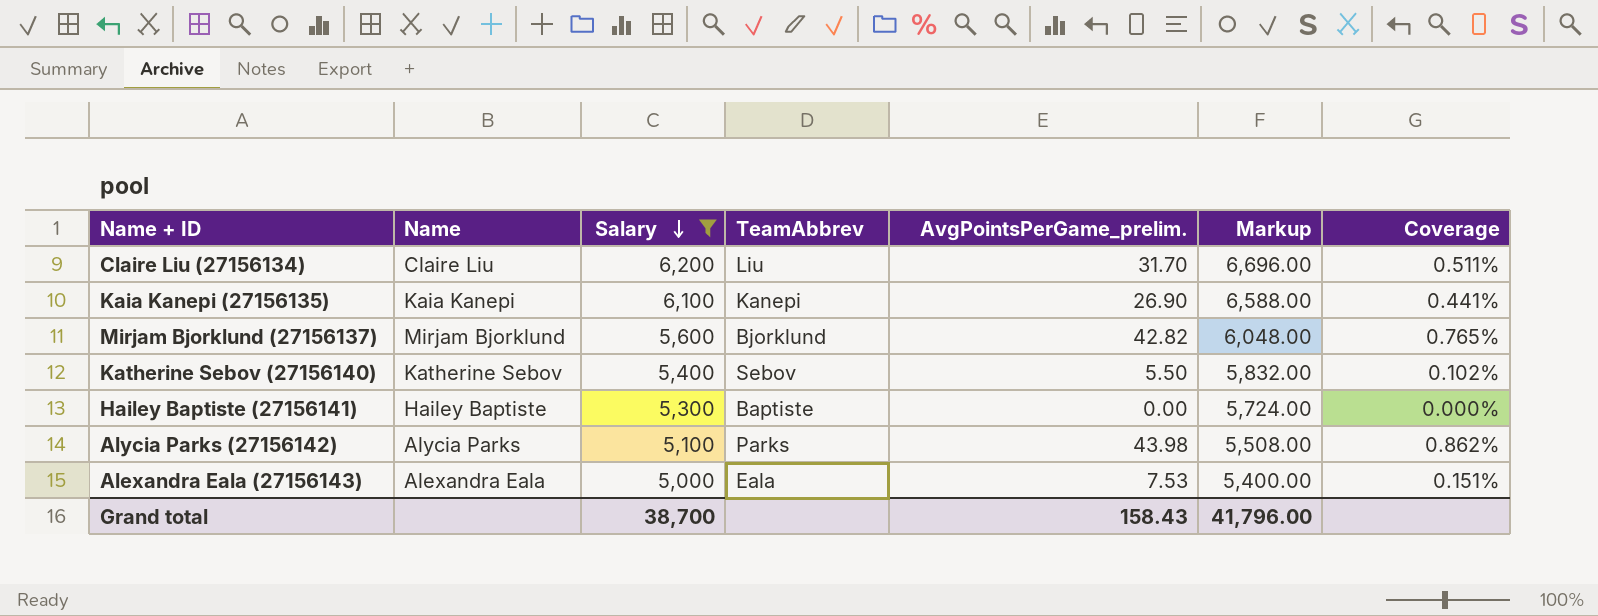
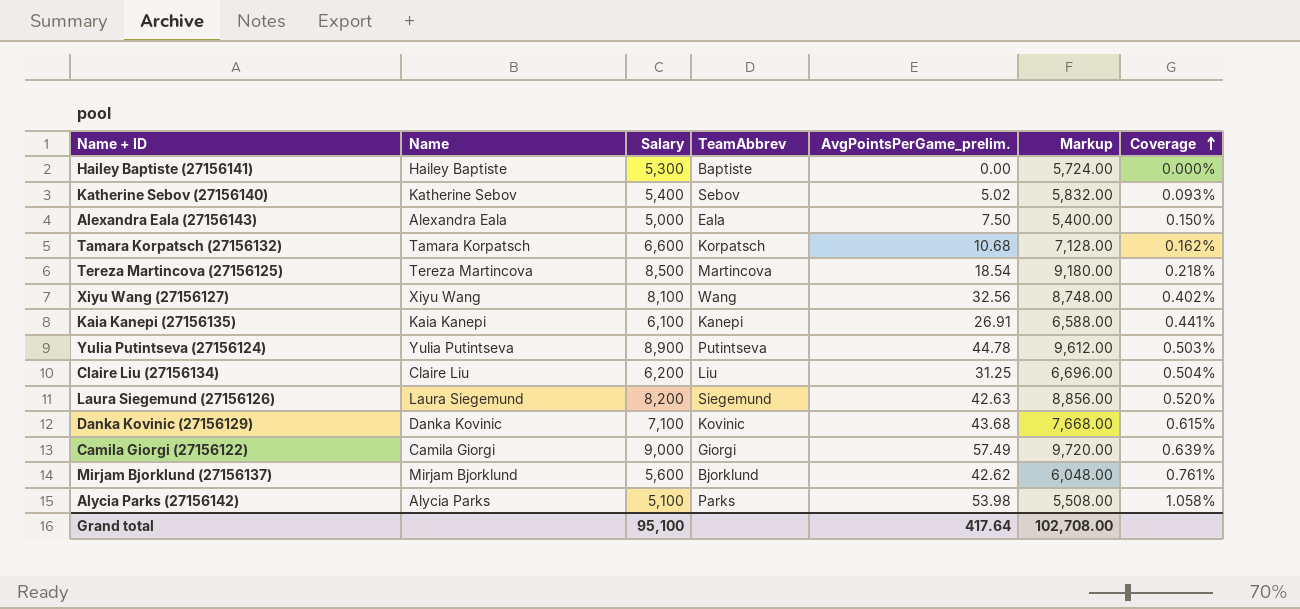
filter: Salary <= 6,200 -> none
row order: Salary descending -> Coverage ascending
Katherine Sebov (27156140) | AvgPointsPerGame_prelim.: 5.50 -> 5.02
Katherine Sebov (27156140) | Coverage: 0.102% -> 0.093%
Alexandra Eala (27156143) | AvgPointsPerGame_prelim.: 7.53 -> 7.50
Alexandra Eala (27156143) | Coverage: 0.151% -> 0.150%
Kaia Kanepi (27156135) | AvgPointsPerGame_prelim.: 26.90 -> 26.91
Claire Liu (27156134) | AvgPointsPerGame_prelim.: 31.70 -> 31.25
Claire Liu (27156134) | Coverage: 0.511% -> 0.504%
Mirjam Bjorklund (27156137) | AvgPointsPerGame_prelim.: 42.82 -> 42.62
Mirjam Bjorklund (27156137) | Coverage: 0.765% -> 0.761%
Alycia Parks (27156142) | AvgPointsPerGame_prelim.: 43.98 -> 53.98
Alycia Parks (27156142) | Coverage: 0.862% -> 1.058%
Grand total | Salary: 38,700 -> 95,100
Grand total | AvgPointsPerGame_prelim.: 158.43 -> 417.64
Grand total | Markup: 41,796.00 -> 102,708.00

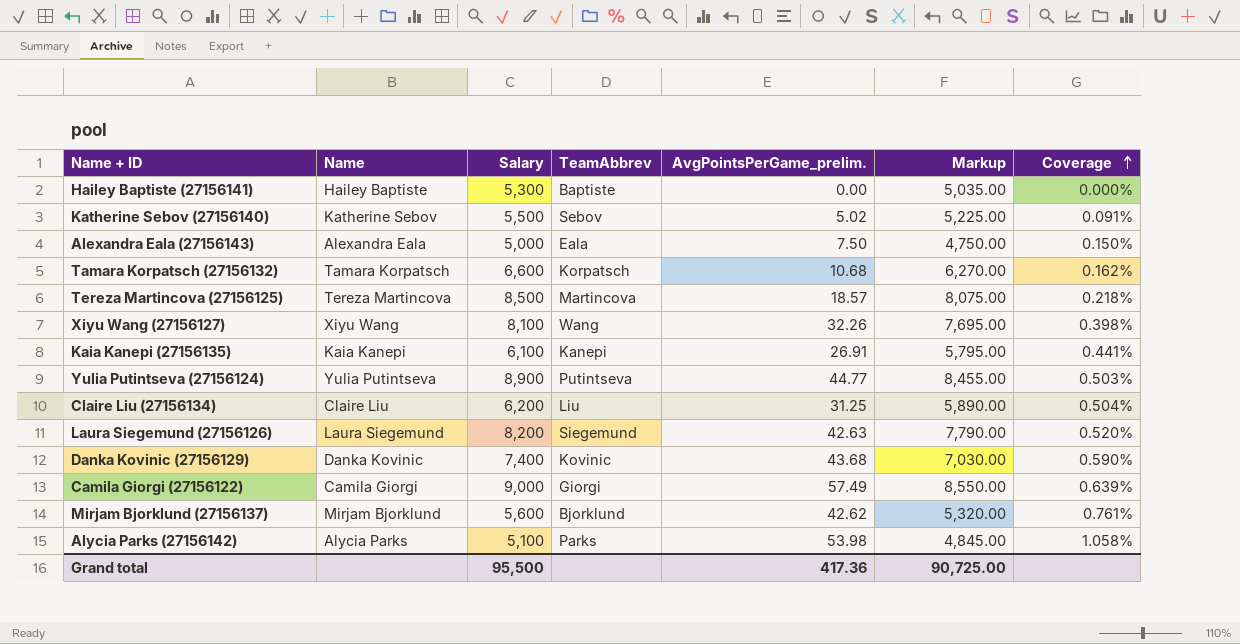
column Markup | formula: [Salary] * 1.08 -> [Salary] * 0.95
Katherine Sebov (27156140) | Salary: 5,400 -> 5,500
Katherine Sebov (27156140) | Coverage: 0.093% -> 0.091%
Tereza Martincova (27156125) | AvgPointsPerGame_prelim.: 18.54 -> 18.57
Xiyu Wang (27156127) | AvgPointsPerGame_prelim.: 32.56 -> 32.26
Xiyu Wang (27156127) | Coverage: 0.402% -> 0.398%
Yulia Putintseva (27156124) | AvgPointsPerGame_prelim.: 44.78 -> 44.77
Danka Kovinic (27156129) | Salary: 7,100 -> 7,400
Danka Kovinic (27156129) | Coverage: 0.615% -> 0.590%
Grand total | Salary: 95,100 -> 95,500
Grand total | AvgPointsPerGame_prelim.: 417.64 -> 417.36
Grand total | Markup: 102,708.00 -> 90,725.00

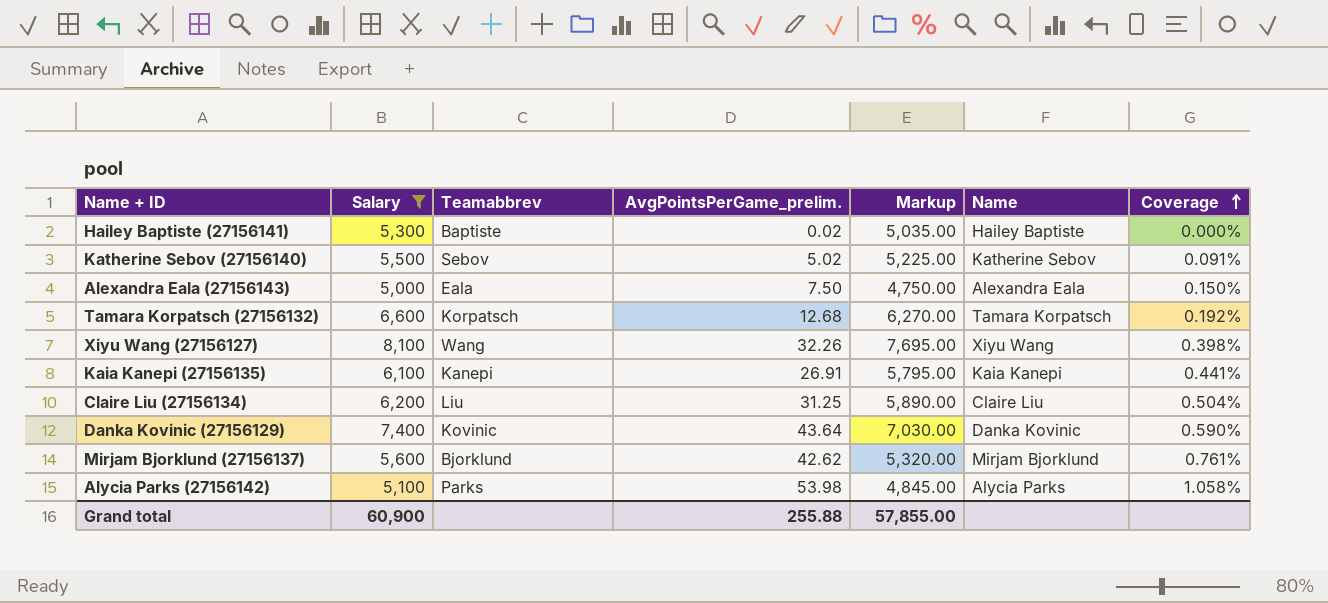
filter: none -> Salary <= 8,100
column name: TeamAbbrev -> Teamabbrev
column Name | position: 2 -> 6
Hailey Baptiste (27156141) | AvgPointsPerGame_prelim.: 0.00 -> 0.02
Tamara Korpatsch (27156132) | AvgPointsPerGame_prelim.: 10.68 -> 12.68
Tamara Korpatsch (27156132) | Coverage: 0.162% -> 0.192%
Danka Kovinic (27156129) | AvgPointsPerGame_prelim.: 43.68 -> 43.64
Grand total | Salary: 95,500 -> 60,900
Grand total | AvgPointsPerGame_prelim.: 417.36 -> 255.88
Grand total | Markup: 90,725.00 -> 57,855.00

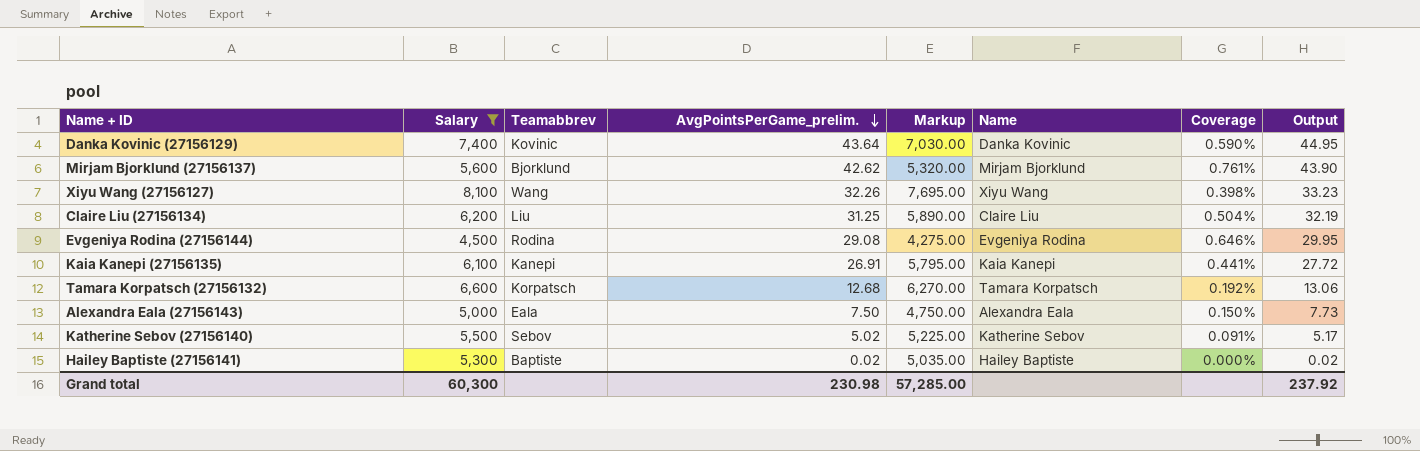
row order: Coverage ascending -> AvgPointsPerGame_prelim. descending
column Output | formula: none -> [AvgPointsPerGame_prelim.] * 1.03
row Alycia Parks (27156142): 5,100 | Parks | 53.98 | 4,845.00 | Alycia Parks | 1.058% -> none
row Evgeniya Rodina (27156144): none -> 4,500 | Rodina | 29.08 | 4,275.00 | Evgeniya Rodina | 0.646% | 29.95
Grand total | Salary: 60,900 -> 60,300
Grand total | AvgPointsPerGame_prelim.: 255.88 -> 230.98
Grand total | Markup: 57,855.00 -> 57,285.00

